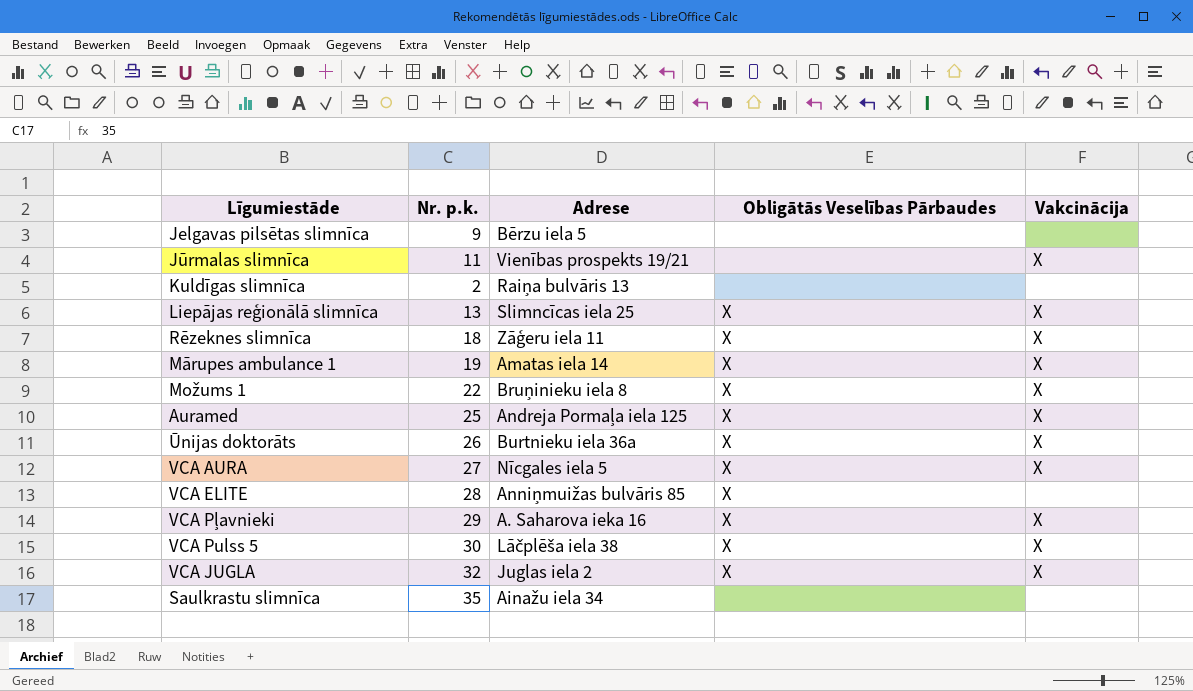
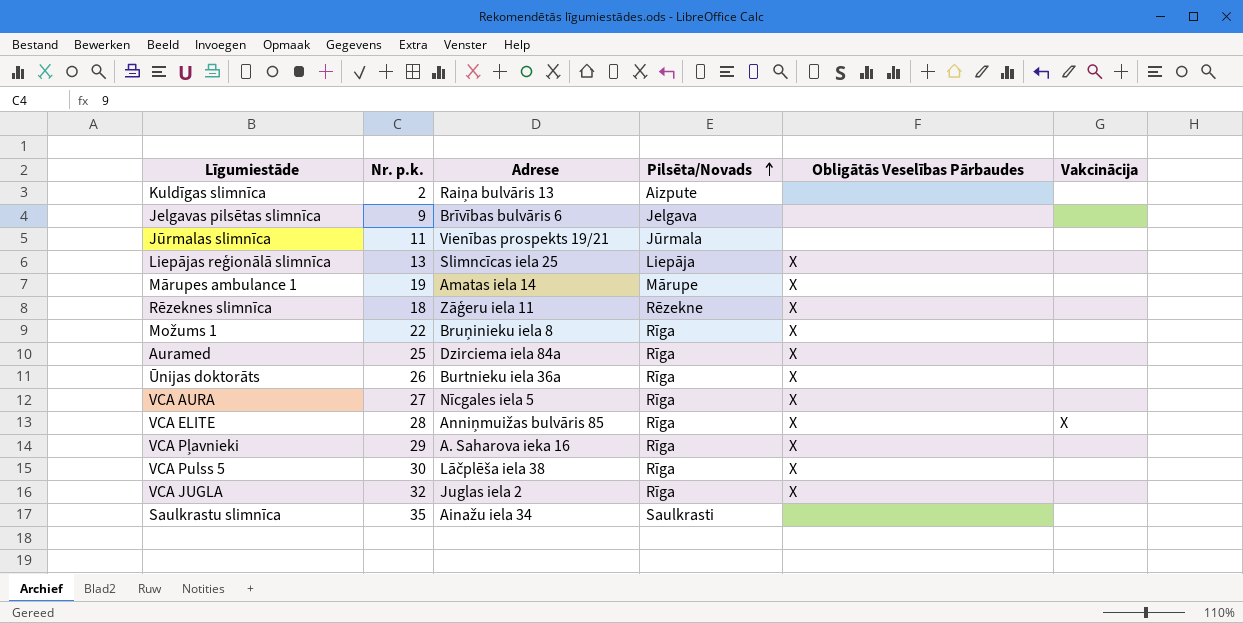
row order: none -> Pilsēta/Novads ascending
column Pilsēta/Novads | position: none -> 4
Jelgavas pilsētas slimnīca | Adrese: Bērzu iela 5 -> Brīvības bulvāris 6
Jūrmalas slimnīca | Vakcinācija: X -> none
Liepājas reģionālā slimnīca | Vakcinācija: X -> none
Mārupes ambulance 1 | Vakcinācija: X -> none
Rēzeknes slimnīca | Vakcinācija: X -> none
Možums 1 | Vakcinācija: X -> none
Auramed | Adrese: Andreja Pormaļa iela 125 -> Dzirciema iela 84a
Auramed | Vakcinācija: X -> none
Ūnijas doktorāts | Vakcinācija: X -> none
VCA AURA | Vakcinācija: X -> none
VCA ELITE | Vakcinācija: none -> X
VCA Pļavnieki | Vakcinācija: X -> none
VCA Pulss 5 | Vakcinācija: X -> none
VCA JUGLA | Vakcinācija: X -> none

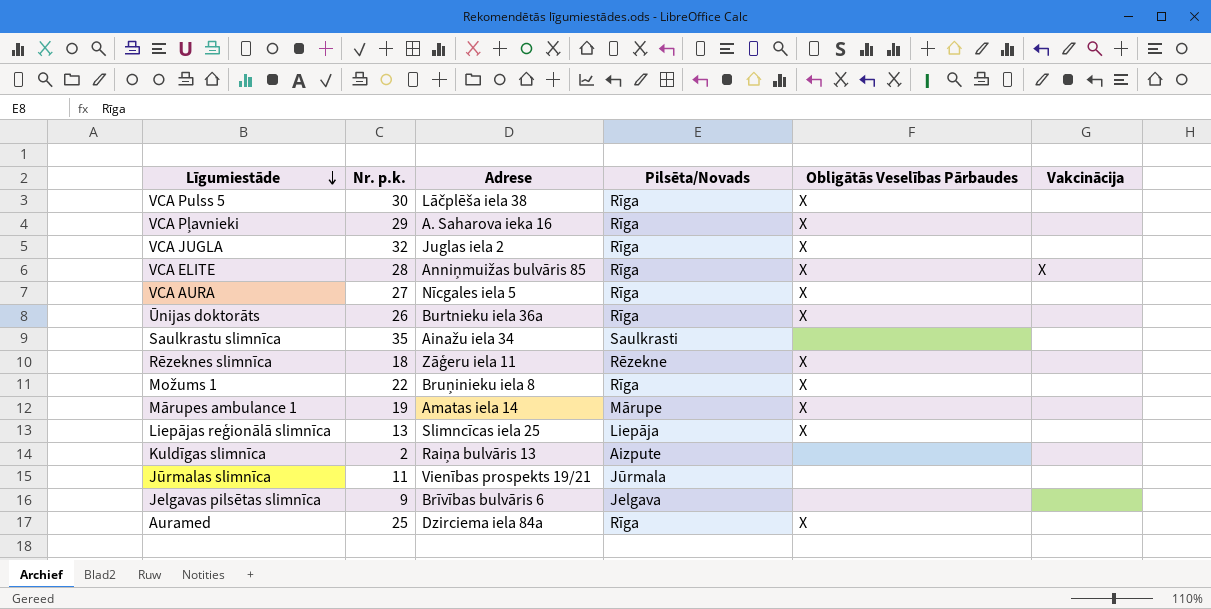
row order: Pilsēta/Novads ascending -> Līgumiestāde descending

